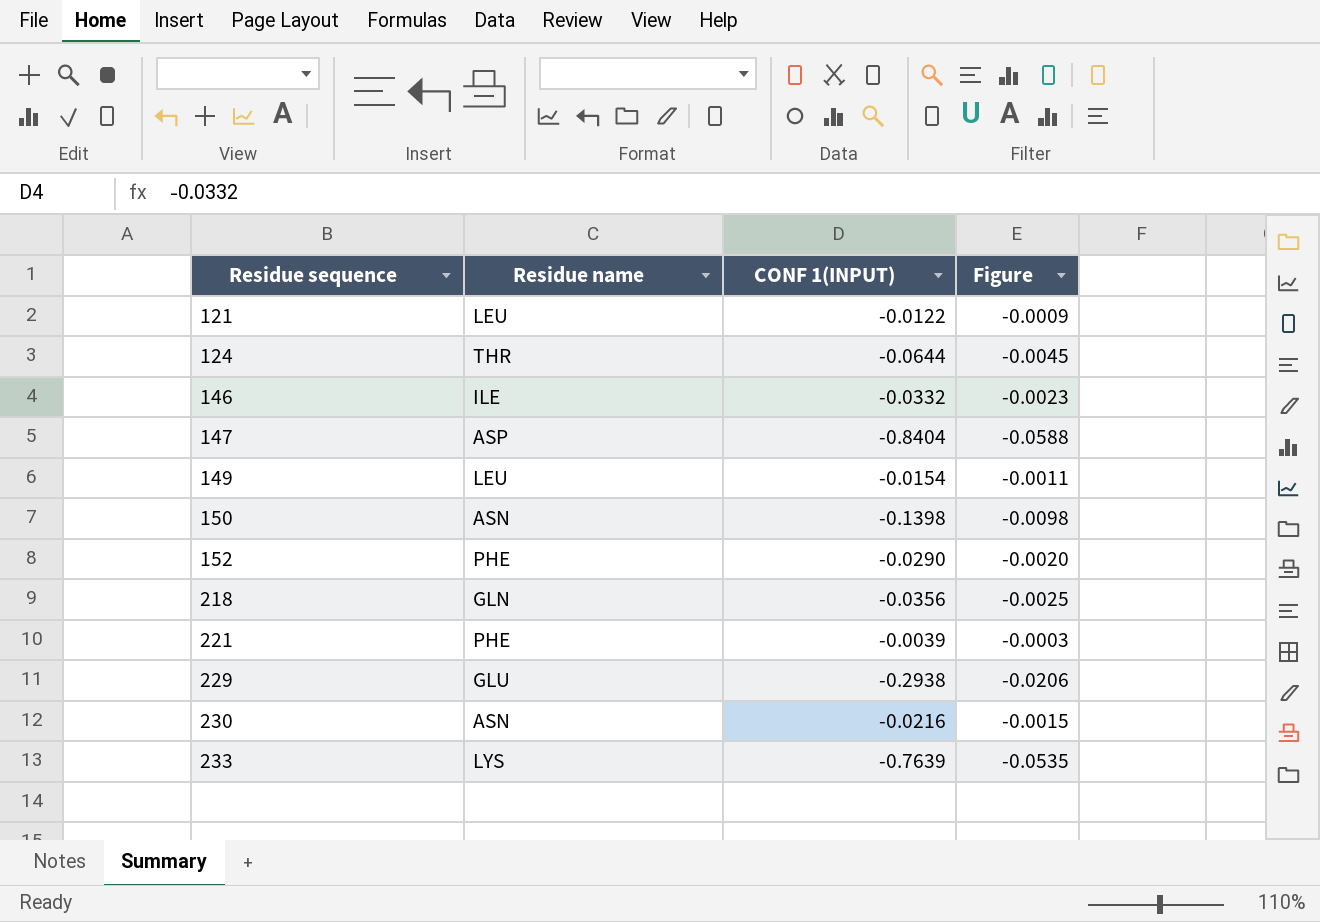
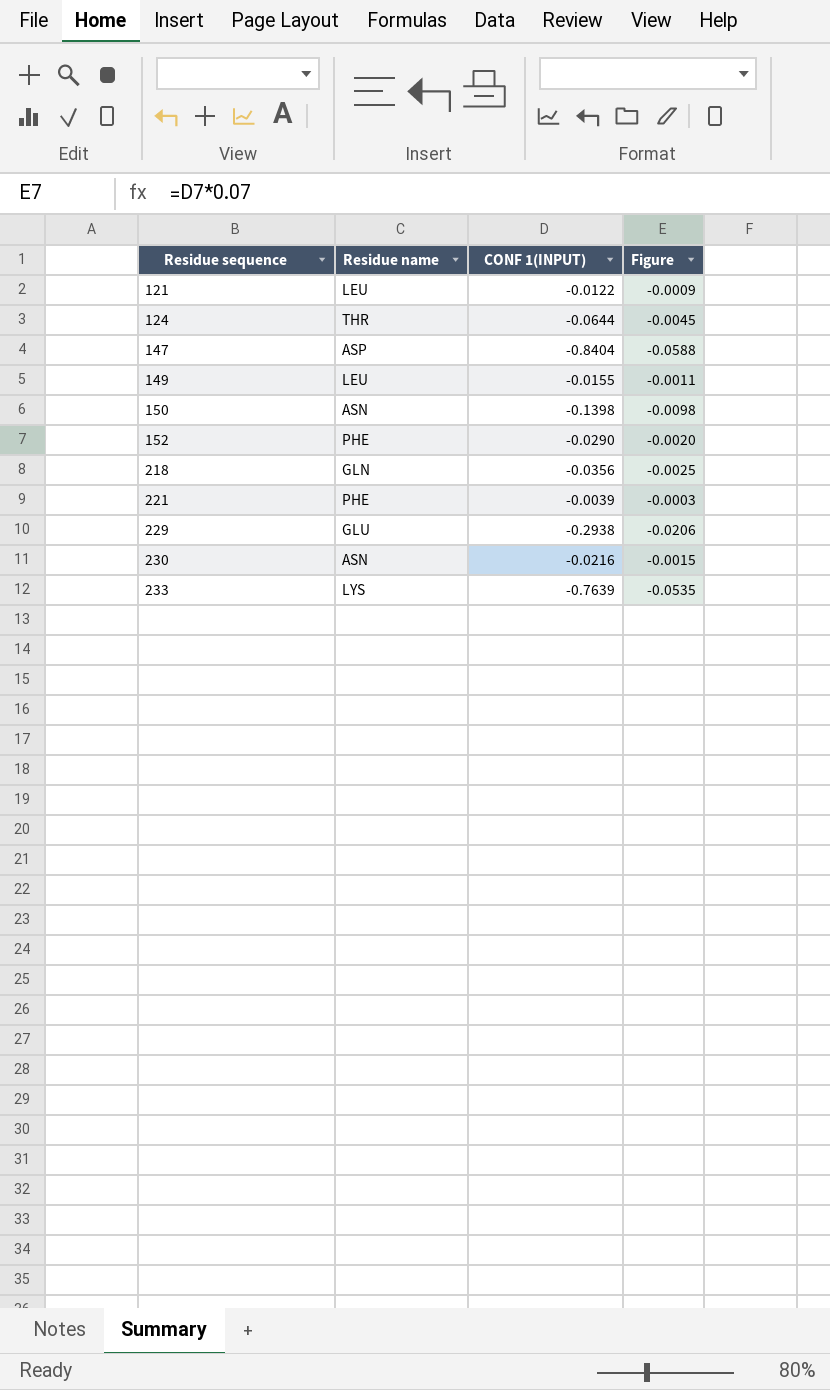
row 146: ILE | -0.0332 | -0.0023 -> none
149 | CONF 1(INPUT): -0.0154 -> -0.0155

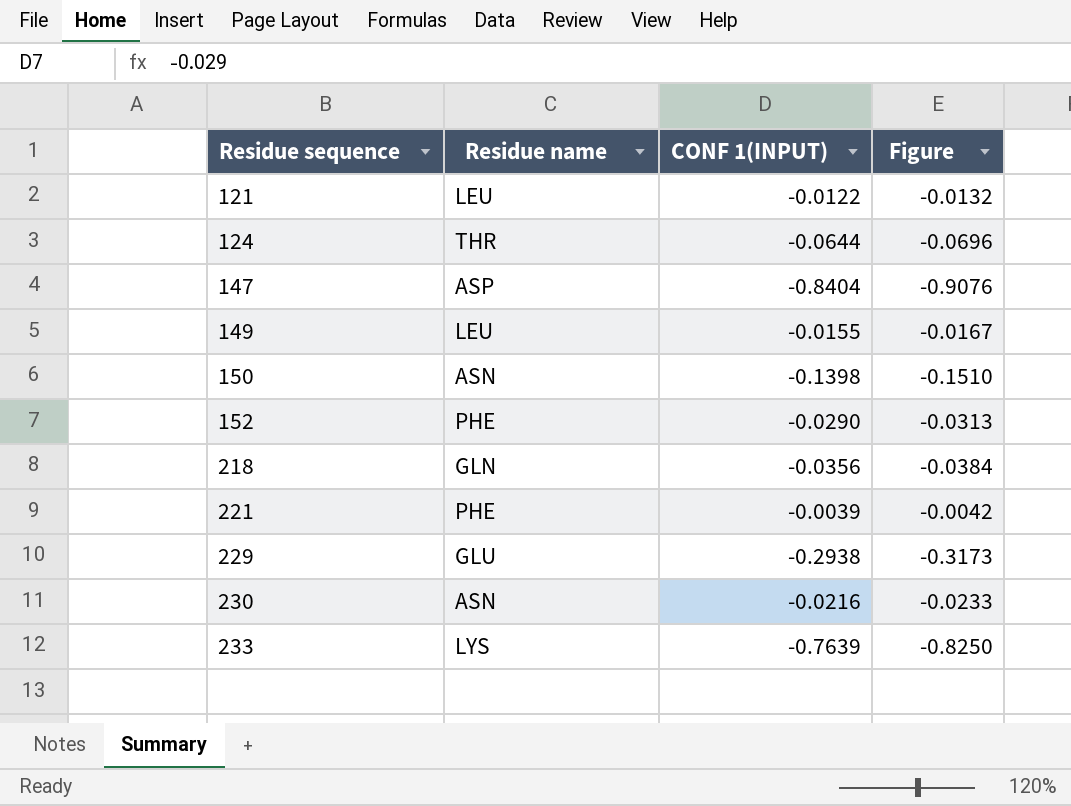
column Figure | formula: [CONF 1(INPUT)] * 0.07 -> [CONF 1(INPUT)] * 1.08

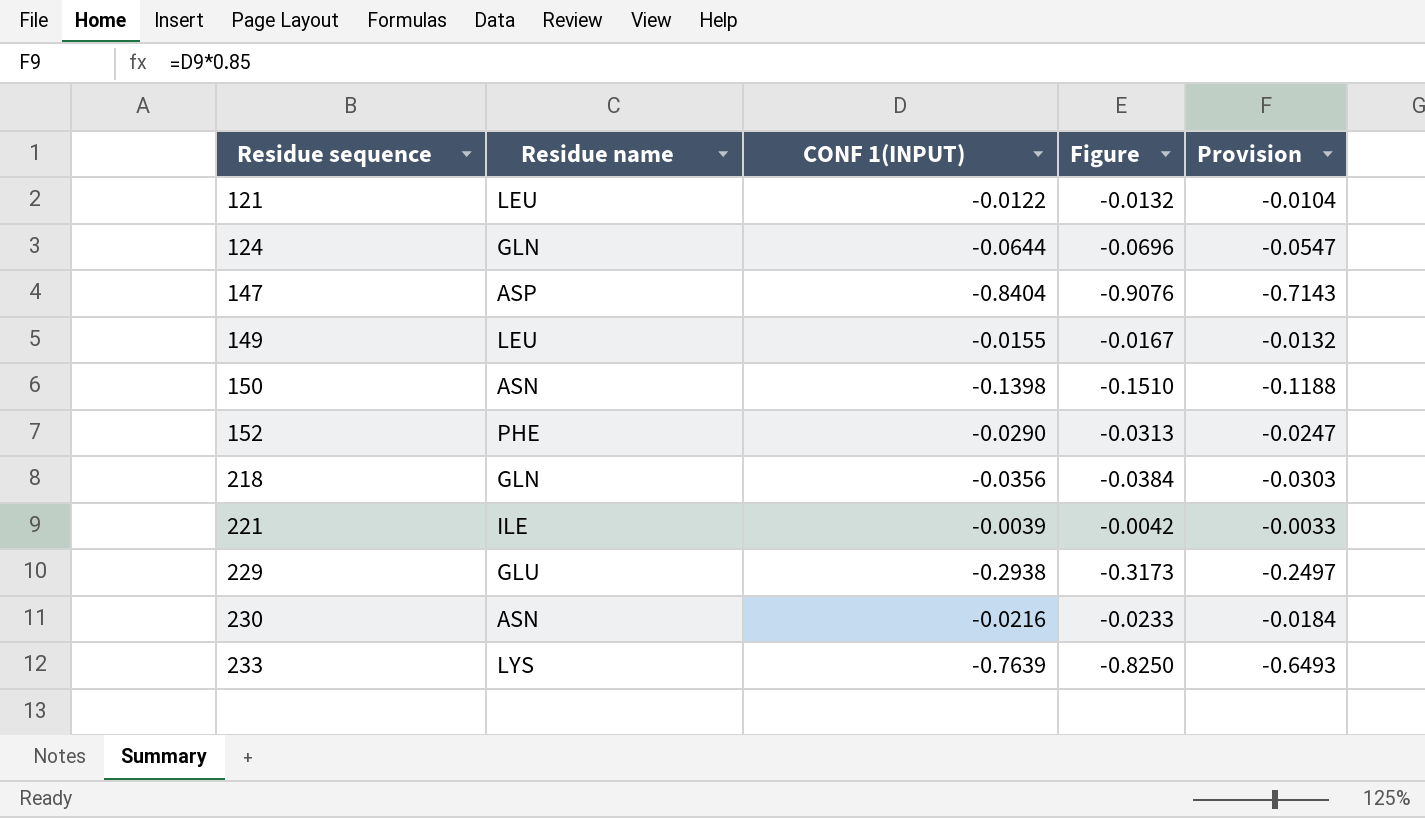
column Provision | formula: none -> [CONF 1(INPUT)] * 0.85
124 | Residue name: THR -> GLN
221 | Residue name: PHE -> ILE

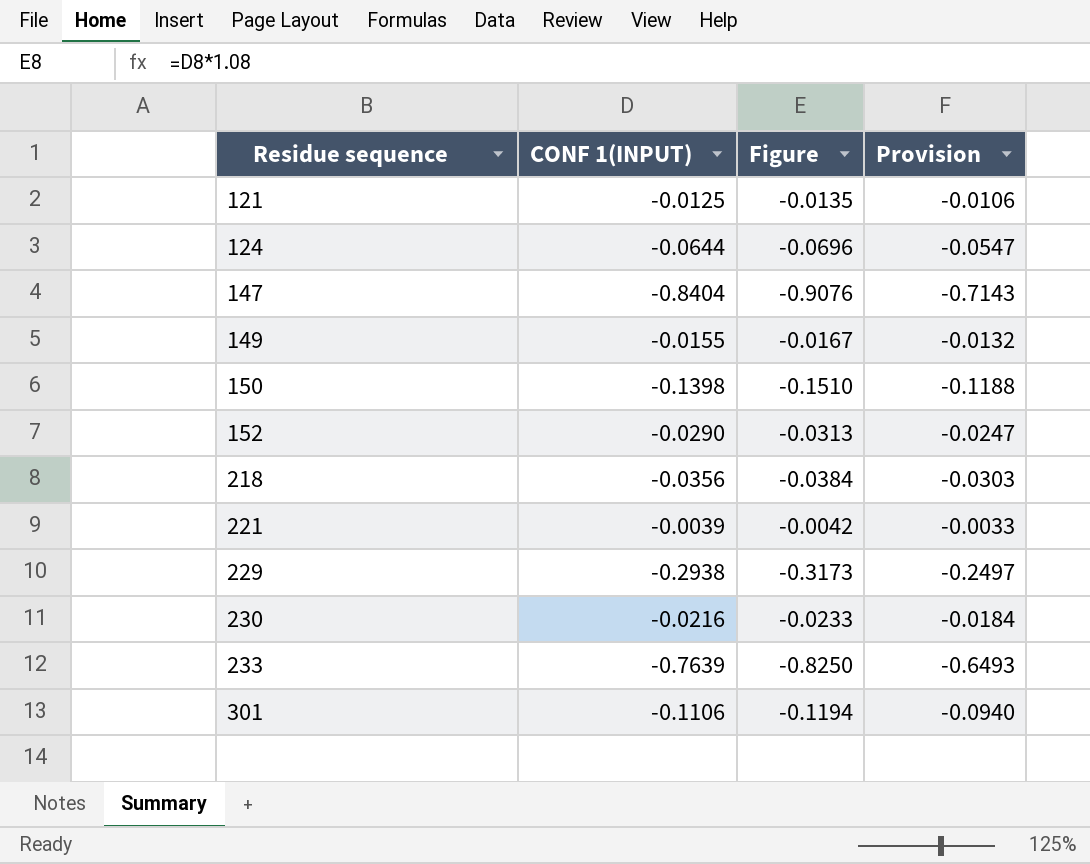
column Residue name | position: 2 -> none
121 | CONF 1(INPUT): -0.0122 -> -0.0125
121 | Figure: -0.0132 -> -0.0135
121 | Provision: -0.0104 -> -0.0106
row 301: none -> -0.1106 | -0.1194 | -0.0940

